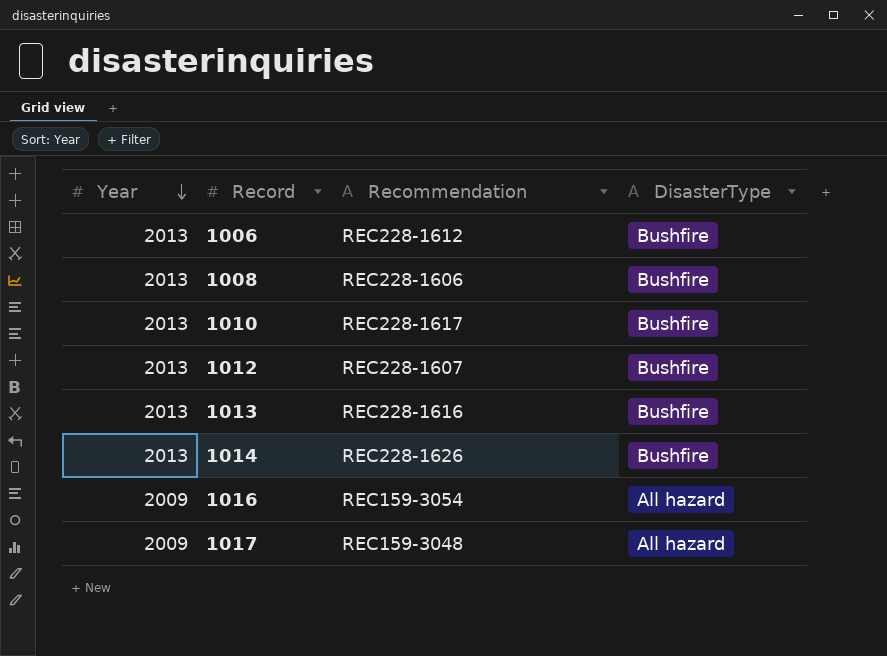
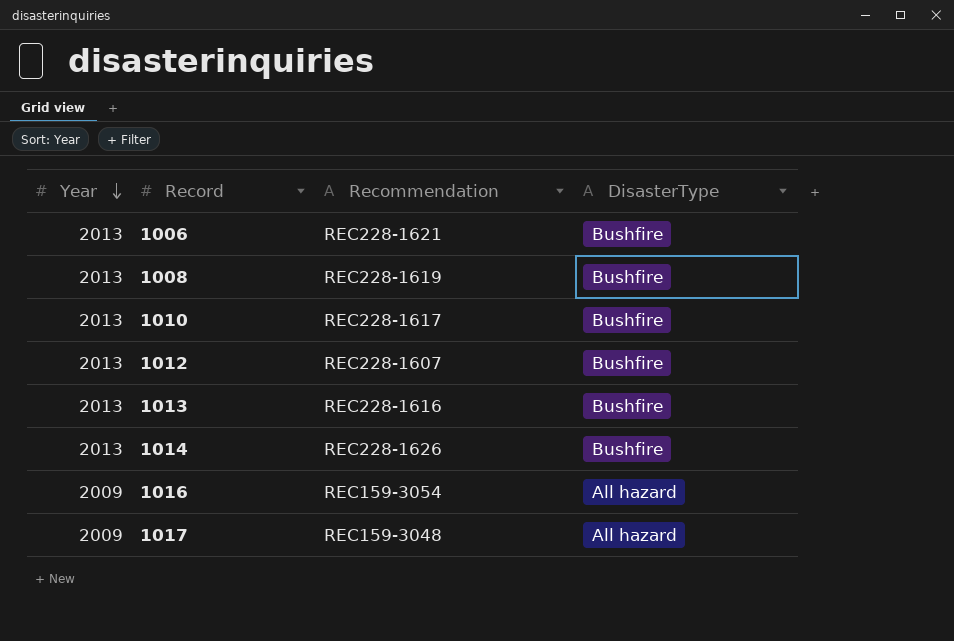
1006 | Recommendation: REC228-1612 -> REC228-1621
1008 | Recommendation: REC228-1606 -> REC228-1619

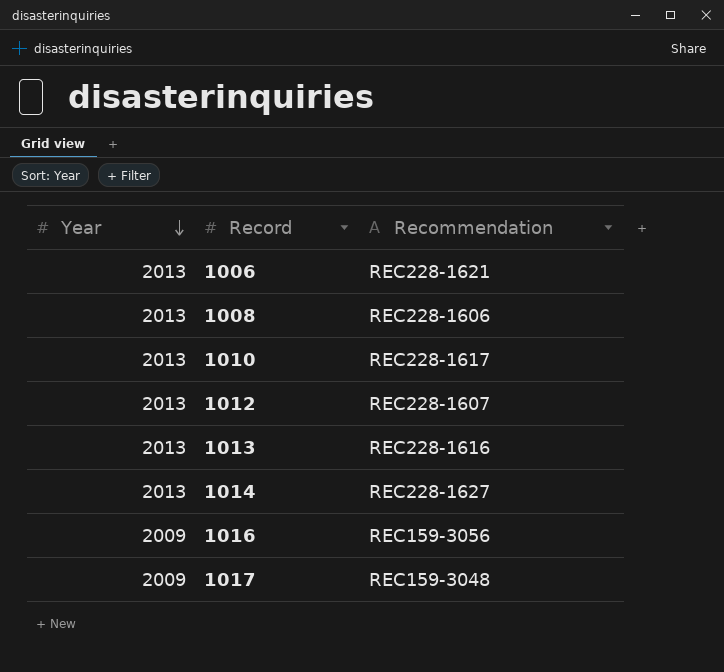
column DisasterType | position: 4 -> none
1008 | Recommendation: REC228-1619 -> REC228-1606
1014 | Recommendation: REC228-1626 -> REC228-1627
1016 | Recommendation: REC159-3054 -> REC159-3056

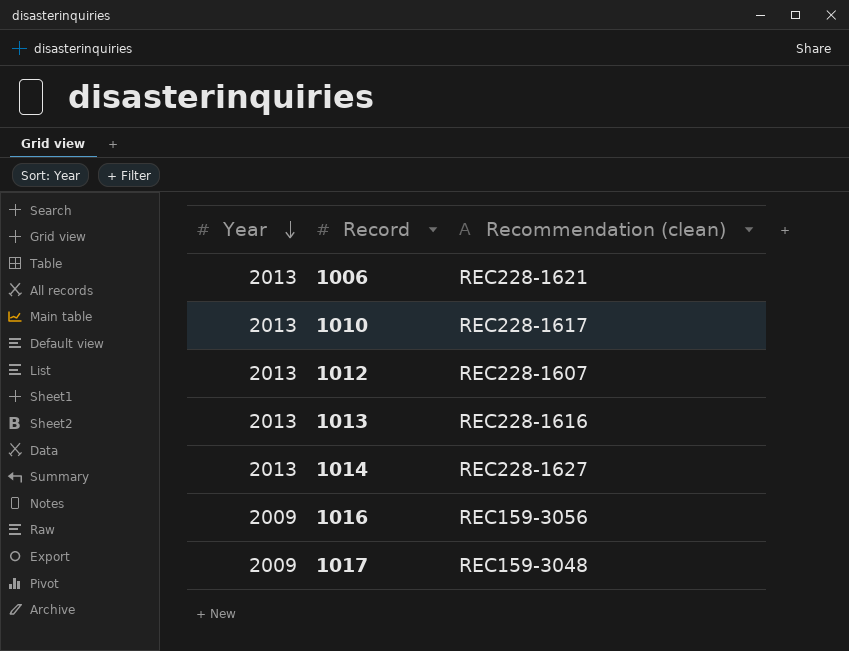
column name: Recommendation -> Recommendation (clean)
row 1008: 2013 | REC228-1606 -> none

